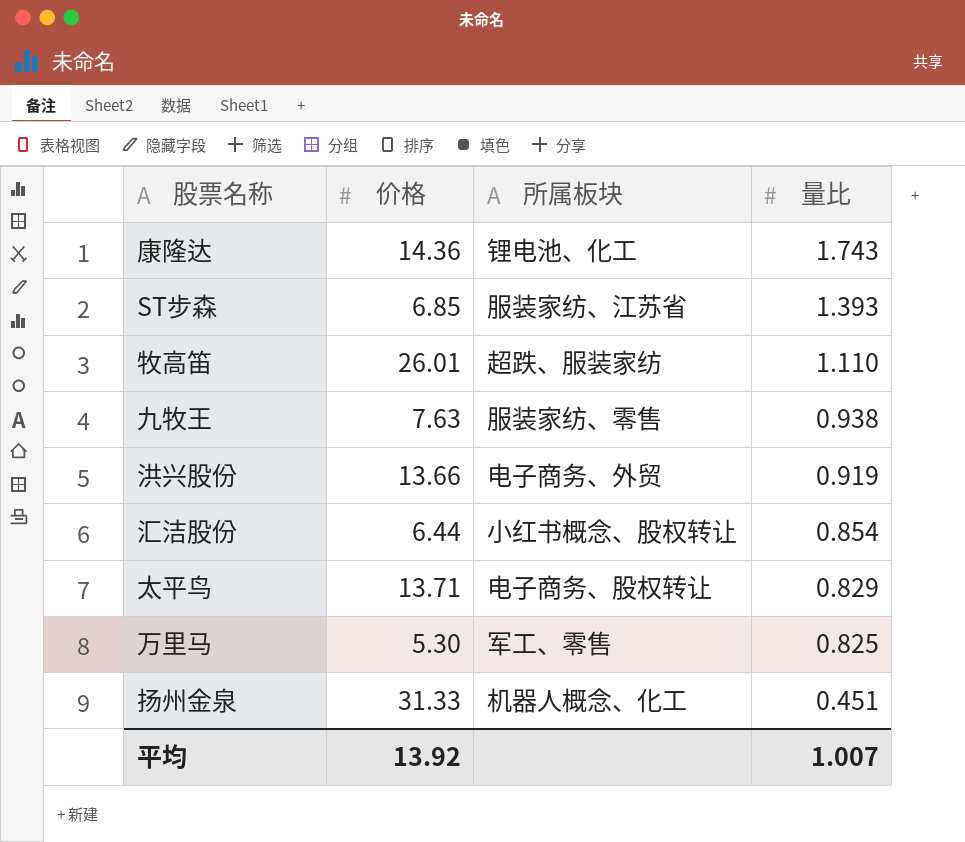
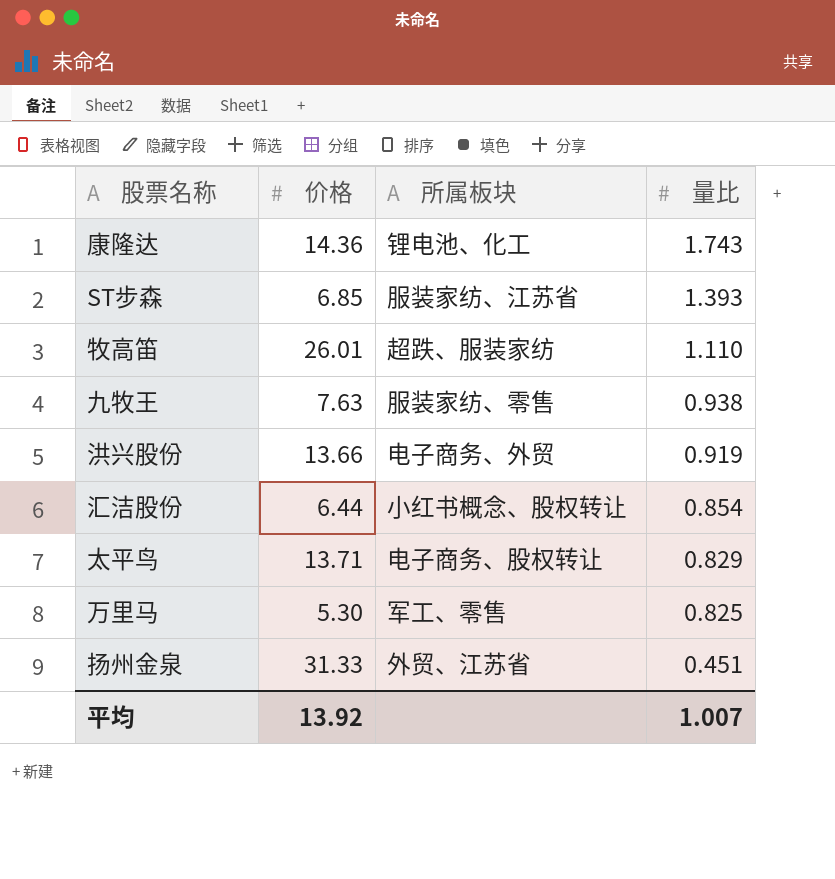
扬州金泉 | 所属板块: 机器人概念、化工 -> 外贸、江苏省

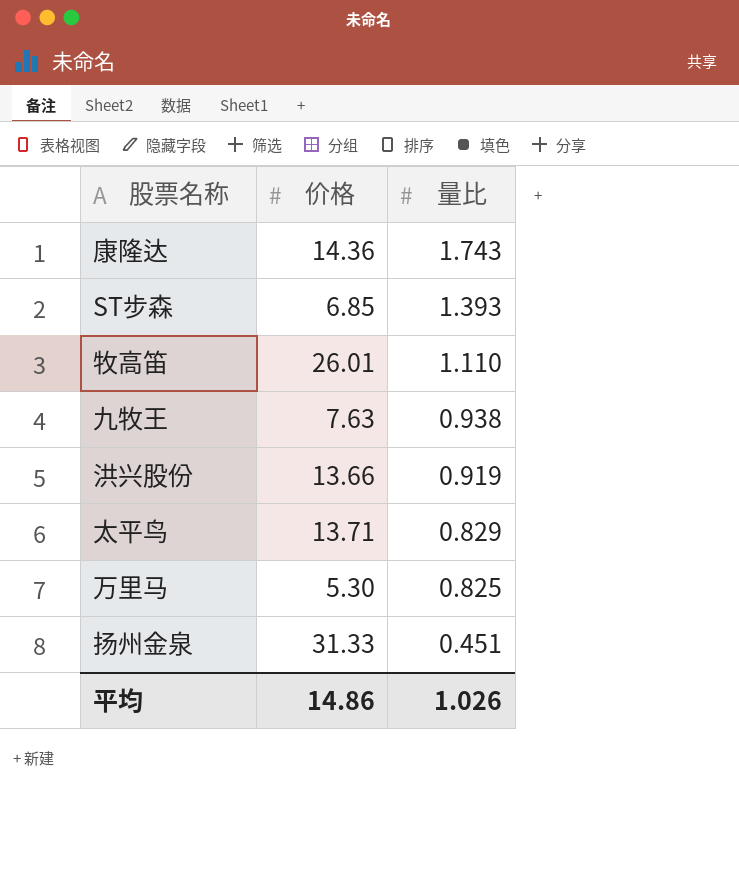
column 所属板块 | position: 3 -> none
row 汇洁股份: 6.44 | 小红书概念、股权转让 | 0.854 -> none
平均 | 价格: 13.92 -> 14.86
平均 | 量比: 1.007 -> 1.026

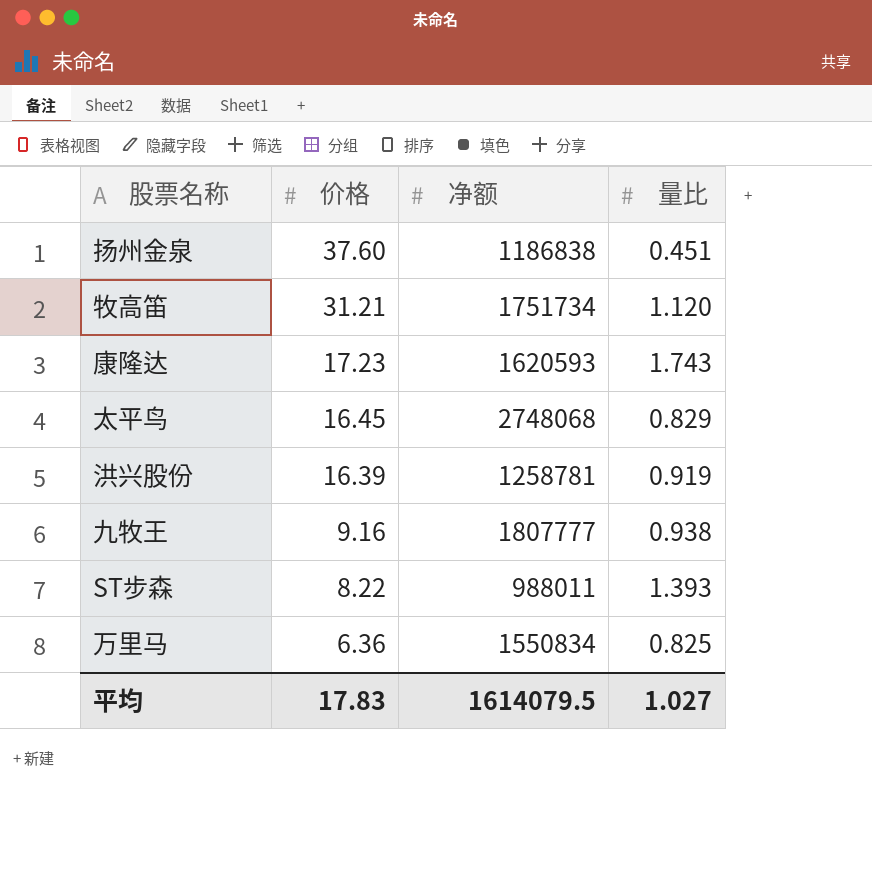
row order: 量比 descending -> 价格 descending
column 净额 | position: none -> 3
扬州金泉 | 价格: 31.33 -> 37.60
牧高笛 | 价格: 26.01 -> 31.21
牧高笛 | 量比: 1.110 -> 1.120
康隆达 | 价格: 14.36 -> 17.23
太平鸟 | 价格: 13.71 -> 16.45
洪兴股份 | 价格: 13.66 -> 16.39
九牧王 | 价格: 7.63 -> 9.16
ST步森 | 价格: 6.85 -> 8.22
万里马 | 价格: 5.30 -> 6.36
平均 | 价格: 14.86 -> 17.83
平均 | 量比: 1.026 -> 1.027

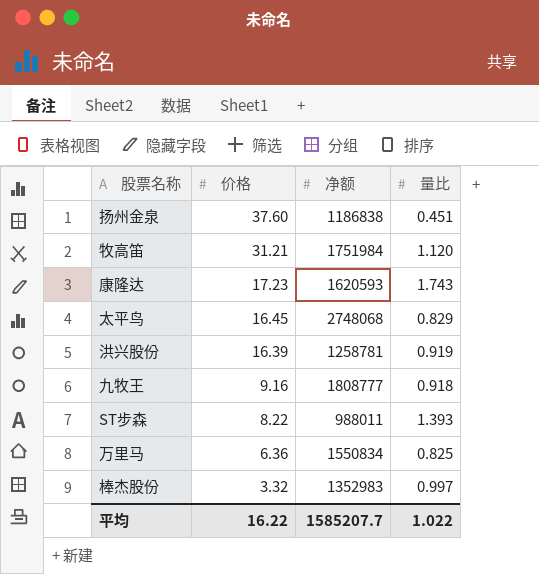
牧高笛 | 净额: 1751734 -> 1751984
九牧王 | 净额: 1807777 -> 1808777
九牧王 | 量比: 0.938 -> 0.918
row 棒杰股份: none -> 3.32 | 1352983 | 0.997
平均 | 价格: 17.83 -> 16.22
平均 | 净额: 1614079.5 -> 1585207.7
平均 | 量比: 1.027 -> 1.022

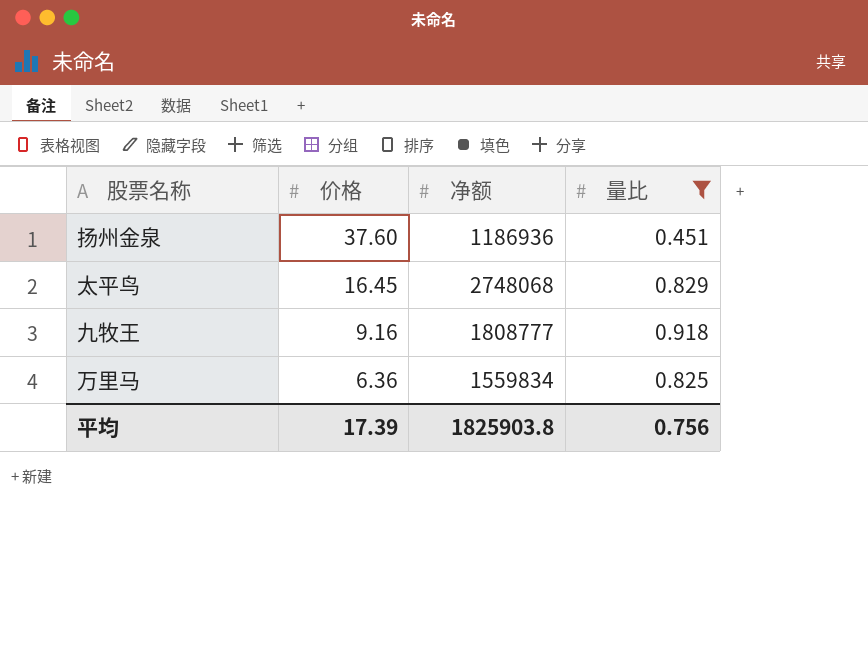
filter: none -> 量比 <= 0.918
扬州金泉 | 净额: 1186838 -> 1186936
万里马 | 净额: 1550834 -> 1559834
平均 | 价格: 16.22 -> 17.39
平均 | 净额: 1585207.7 -> 1825903.8
平均 | 量比: 1.022 -> 0.756

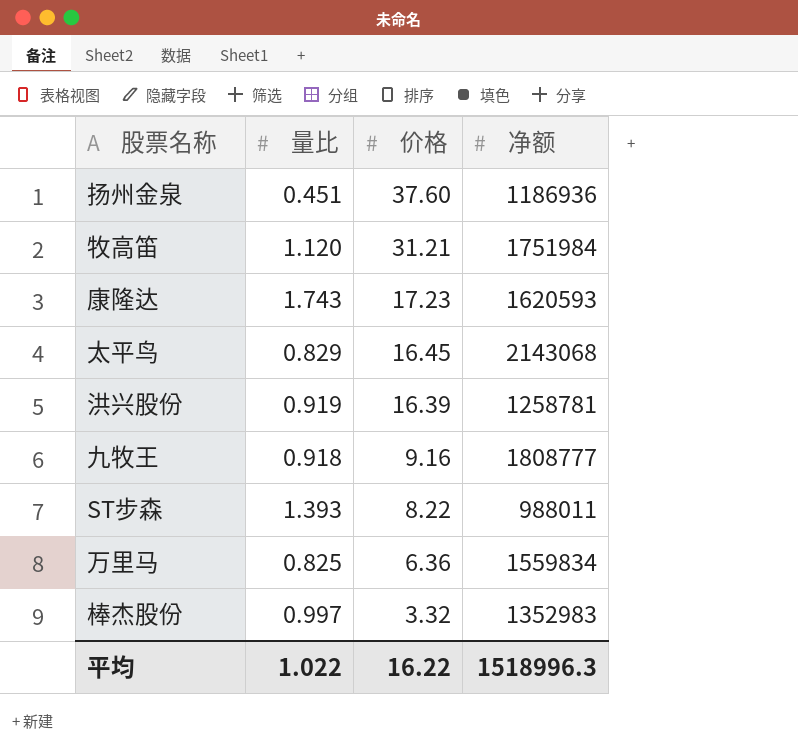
filter: 量比 <= 0.918 -> none
column 量比 | position: 4 -> 2
太平鸟 | 净额: 2748068 -> 2143068
平均 | 量比: 0.756 -> 1.022
平均 | 价格: 17.39 -> 16.22
平均 | 净额: 1825903.8 -> 1518996.3

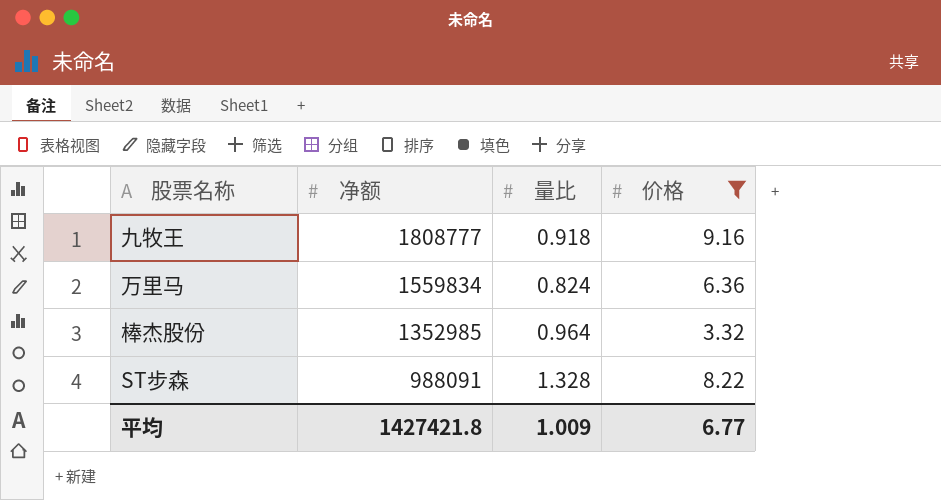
filter: none -> 价格 <= 9.16
row order: 价格 descending -> 净额 descending
column 净额 | position: 4 -> 2
万里马 | 量比: 0.825 -> 0.824
棒杰股份 | 净额: 1352983 -> 1352985
棒杰股份 | 量比: 0.997 -> 0.964
ST步森 | 净额: 988011 -> 988091
ST步森 | 量比: 1.393 -> 1.328
平均 | 净额: 1518996.3 -> 1427421.8
平均 | 量比: 1.022 -> 1.009
平均 | 价格: 16.22 -> 6.77

